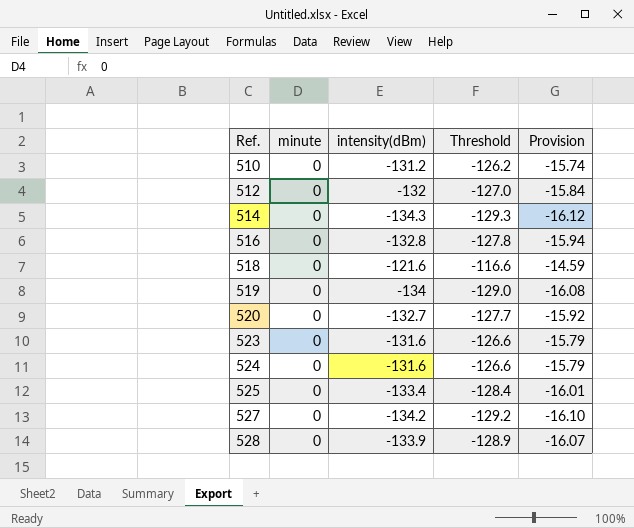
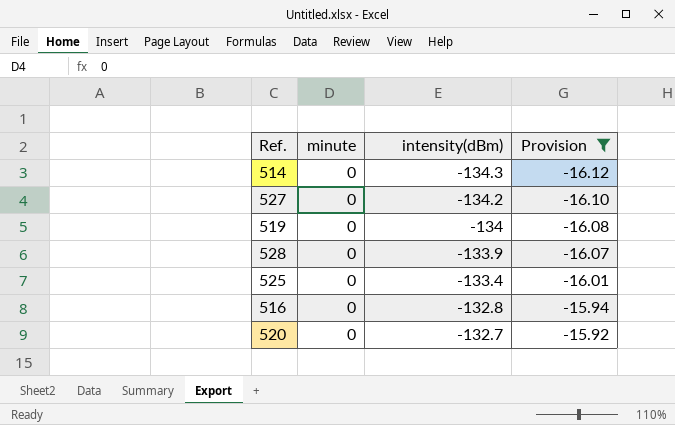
filter: none -> Provision <= -15.92
row order: Ref. ascending -> intensity(dBm) ascending
column Threshold | formula: [intensity(dBm)] + 5 -> none

